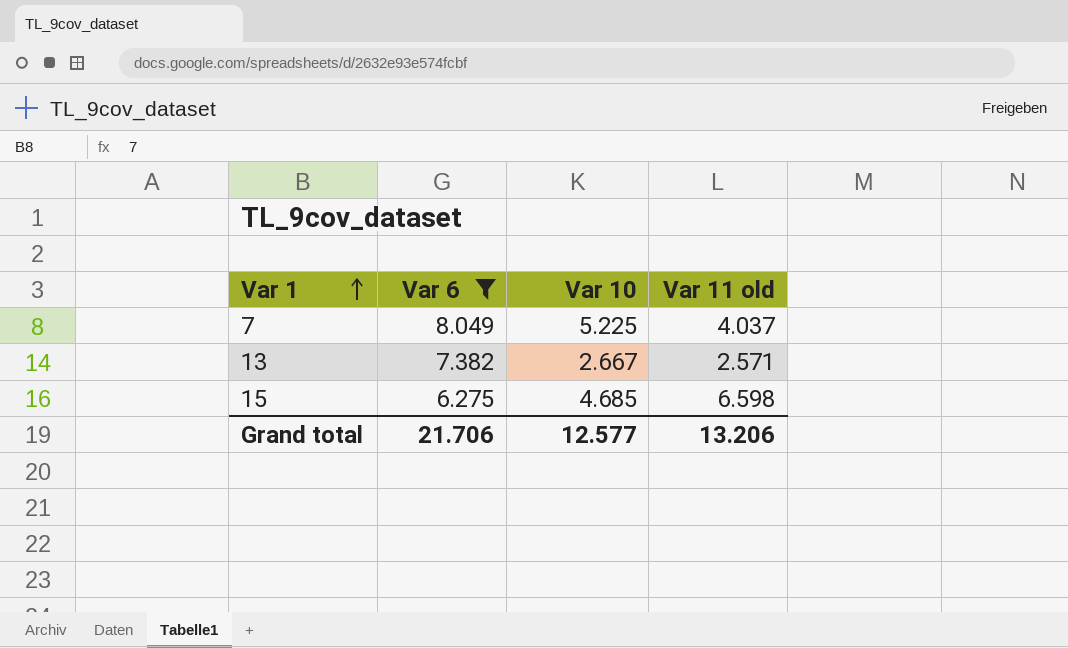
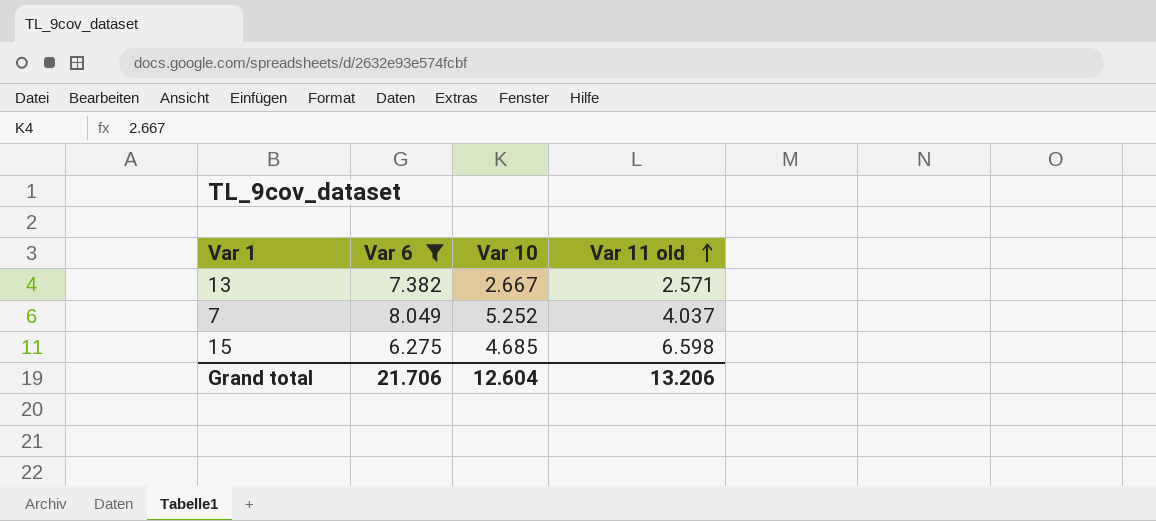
row order: Var 1 ascending -> Var 11 old ascending
7 | Var 10: 5.225 -> 5.252
Grand total | Var 10: 12.577 -> 12.604

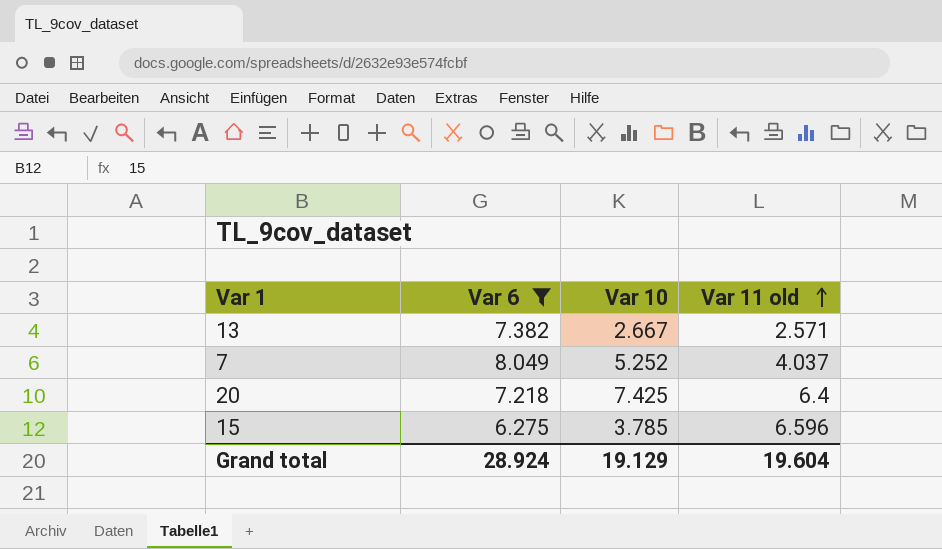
row 20: none -> 7.218 | 7.425 | 6.4
15 | Var 10: 4.685 -> 3.785
15 | Var 11 old: 6.598 -> 6.596
Grand total | Var 6: 21.706 -> 28.924
Grand total | Var 10: 12.604 -> 19.129
Grand total | Var 11 old: 13.206 -> 19.604

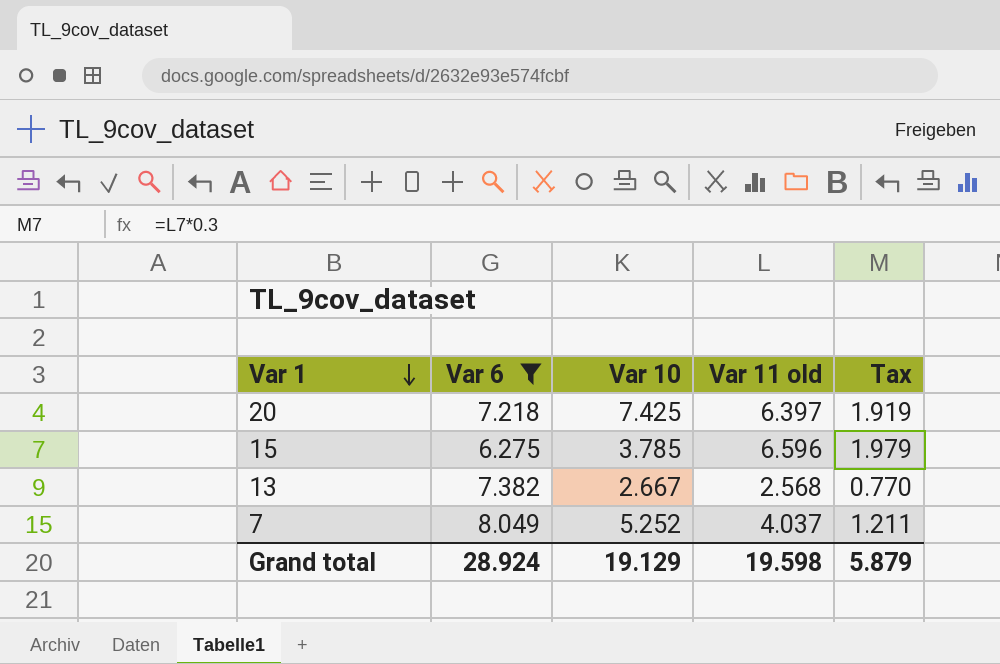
row order: Var 11 old ascending -> Var 1 descending
column Tax | formula: none -> [Var 11 old] * 0.3
20 | Var 11 old: 6.4 -> 6.397
13 | Var 11 old: 2.571 -> 2.568
Grand total | Var 11 old: 19.604 -> 19.598

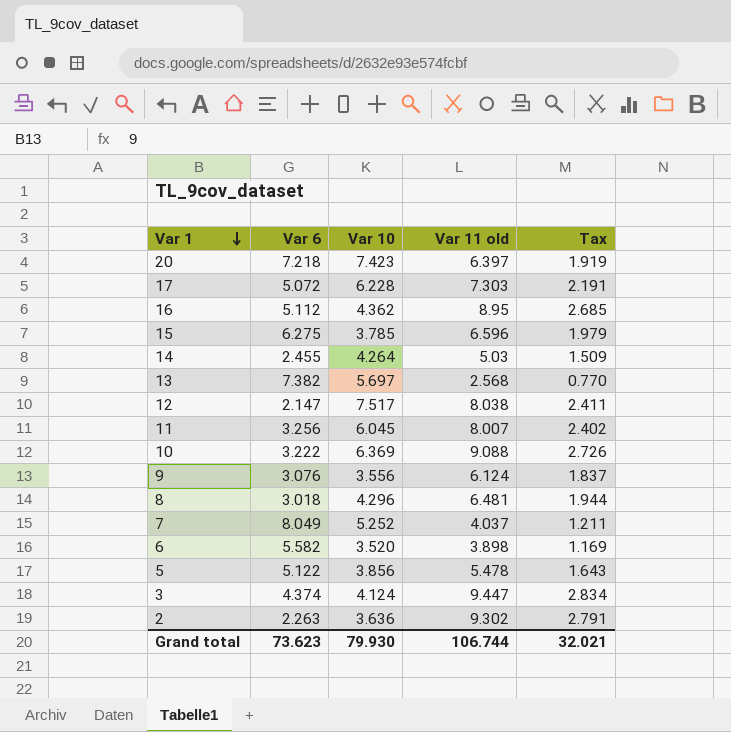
filter: Var 6 >= 6.275 -> none
20 | Var 10: 7.425 -> 7.423
13 | Var 10: 2.667 -> 5.697
Grand total | Var 6: 28.924 -> 73.623
Grand total | Var 10: 19.129 -> 79.930
Grand total | Var 11 old: 19.598 -> 106.744
Grand total | Tax: 5.879 -> 32.021

